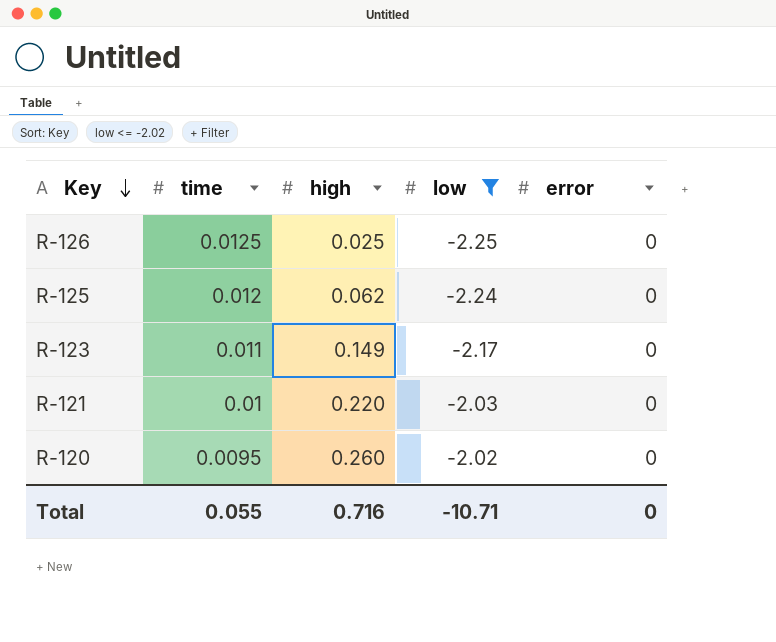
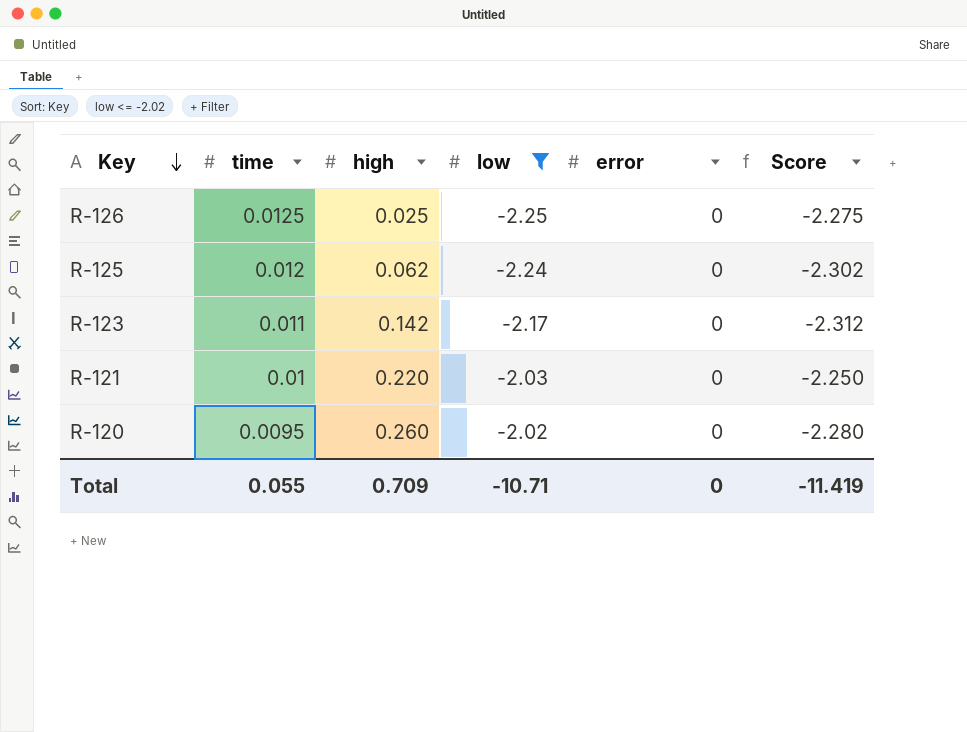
column Score | formula: none -> [low] - [high]
R-123 | high: 0.149 -> 0.142
Total | high: 0.716 -> 0.709

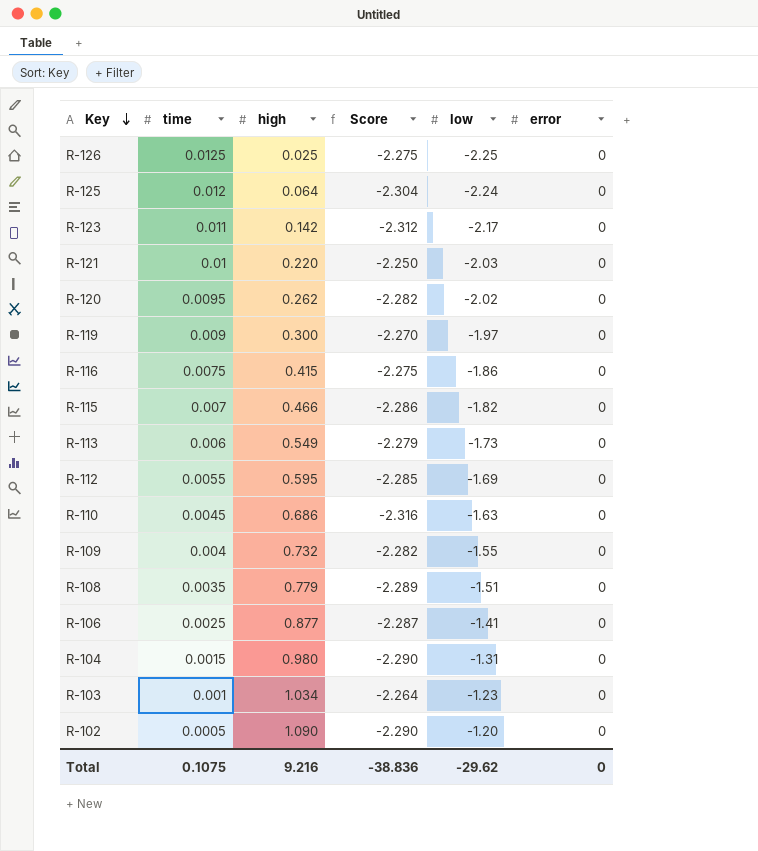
filter: low <= -2.02 -> none
column Score | position: 6 -> 4
R-125 | high: 0.062 -> 0.064
R-125 | Score: -2.302 -> -2.304
R-120 | high: 0.260 -> 0.262
R-120 | Score: -2.280 -> -2.282
Total | time: 0.055 -> 0.1075
Total | high: 0.709 -> 9.216
Total | Score: -11.419 -> -38.836
Total | low: -10.71 -> -29.62

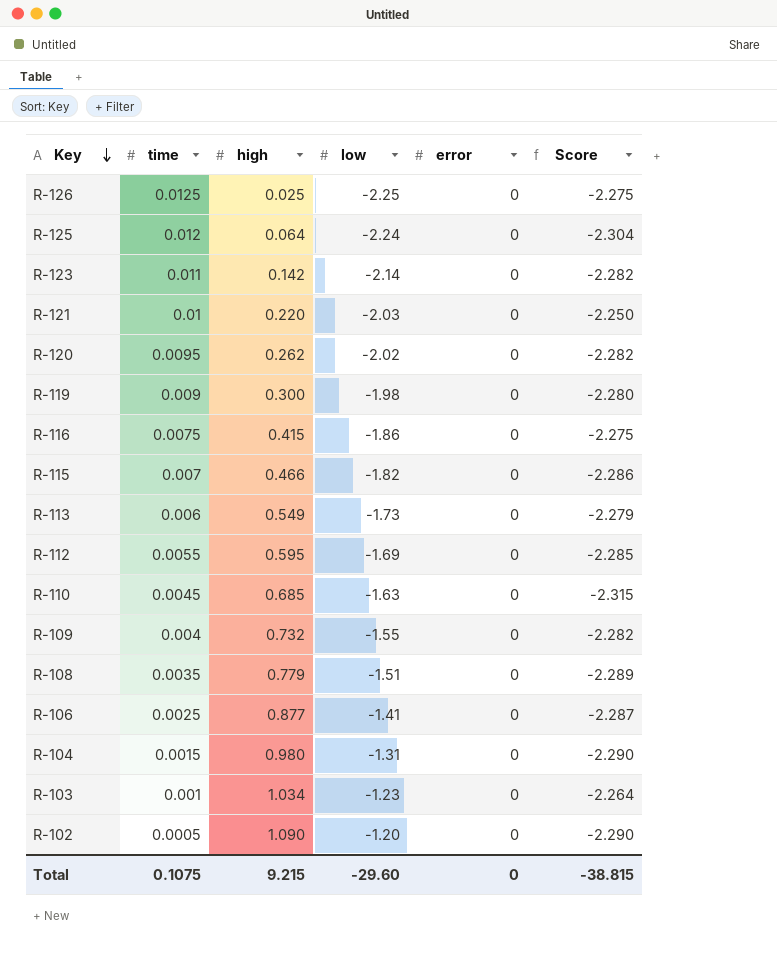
column Score | position: 4 -> 6
R-123 | low: -2.17 -> -2.14
R-123 | Score: -2.312 -> -2.282
R-119 | low: -1.97 -> -1.98
R-119 | Score: -2.270 -> -2.280
R-110 | high: 0.686 -> 0.685
R-110 | Score: -2.316 -> -2.315
Total | high: 9.216 -> 9.215
Total | low: -29.62 -> -29.60
Total | Score: -38.836 -> -38.815

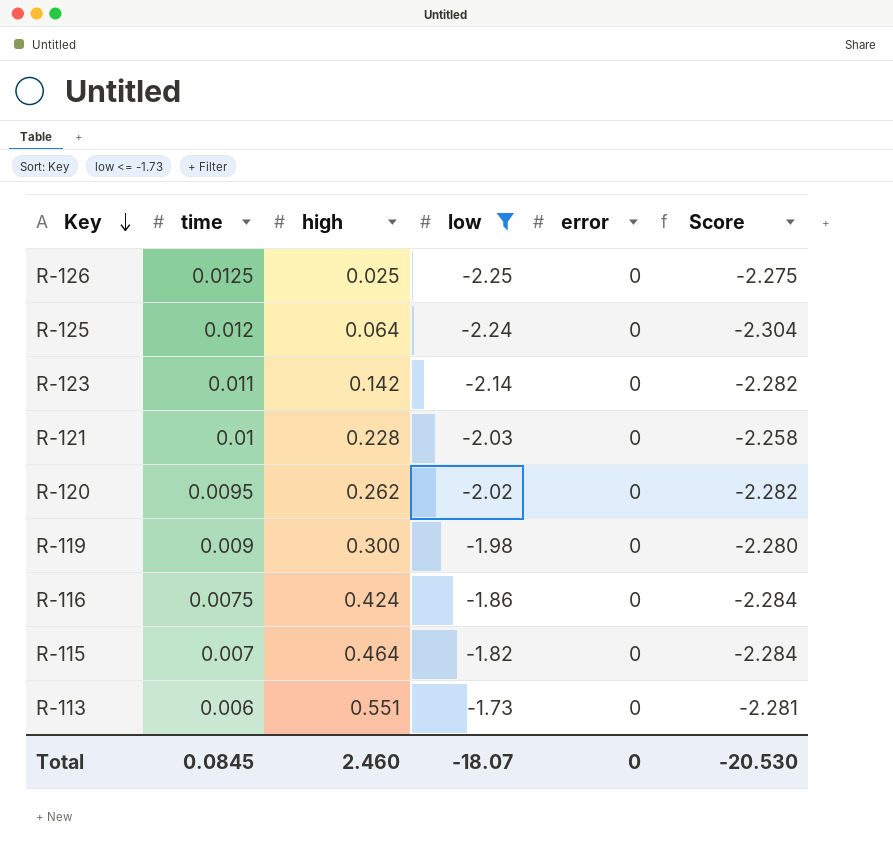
filter: none -> low <= -1.73
R-121 | high: 0.220 -> 0.228
R-121 | Score: -2.250 -> -2.258
R-116 | high: 0.415 -> 0.424
R-116 | Score: -2.275 -> -2.284
R-115 | high: 0.466 -> 0.464
R-115 | Score: -2.286 -> -2.284
R-113 | high: 0.549 -> 0.551
R-113 | Score: -2.279 -> -2.281
Total | time: 0.1075 -> 0.0845
Total | high: 9.215 -> 2.460
Total | low: -29.60 -> -18.07
Total | Score: -38.815 -> -20.530

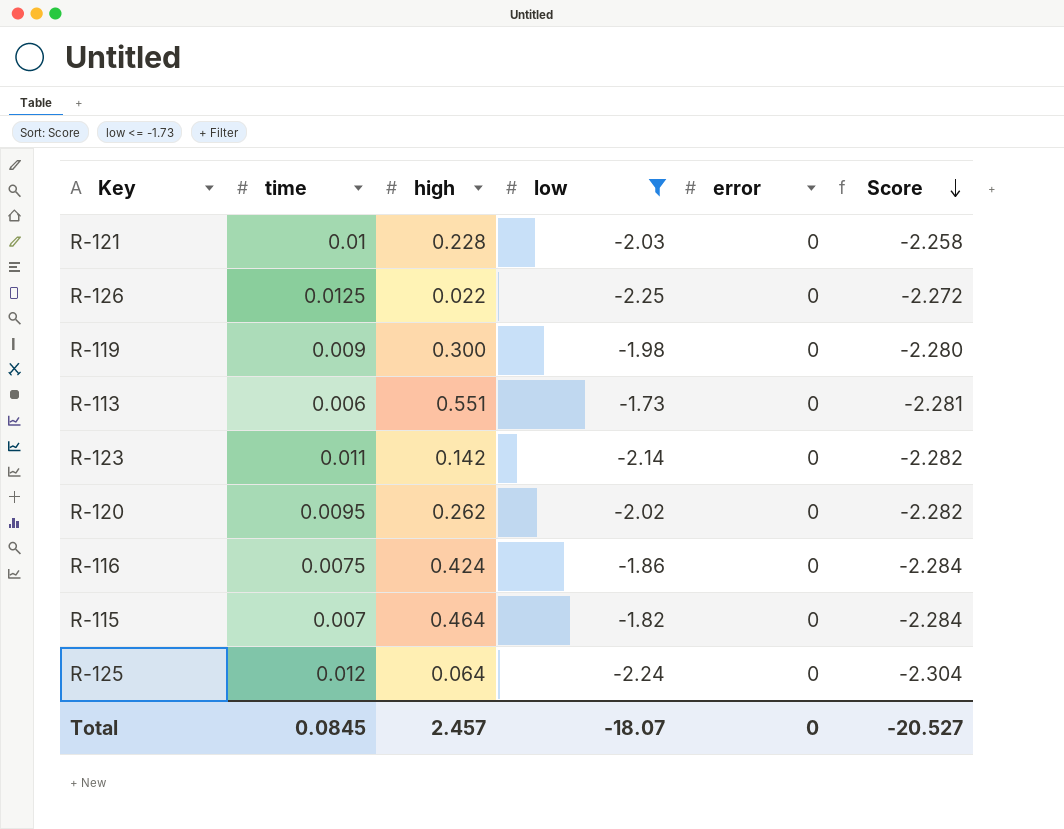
row order: Key descending -> Score descending
R-126 | high: 0.025 -> 0.022
R-126 | Score: -2.275 -> -2.272
Total | high: 2.460 -> 2.457
Total | Score: -20.530 -> -20.527

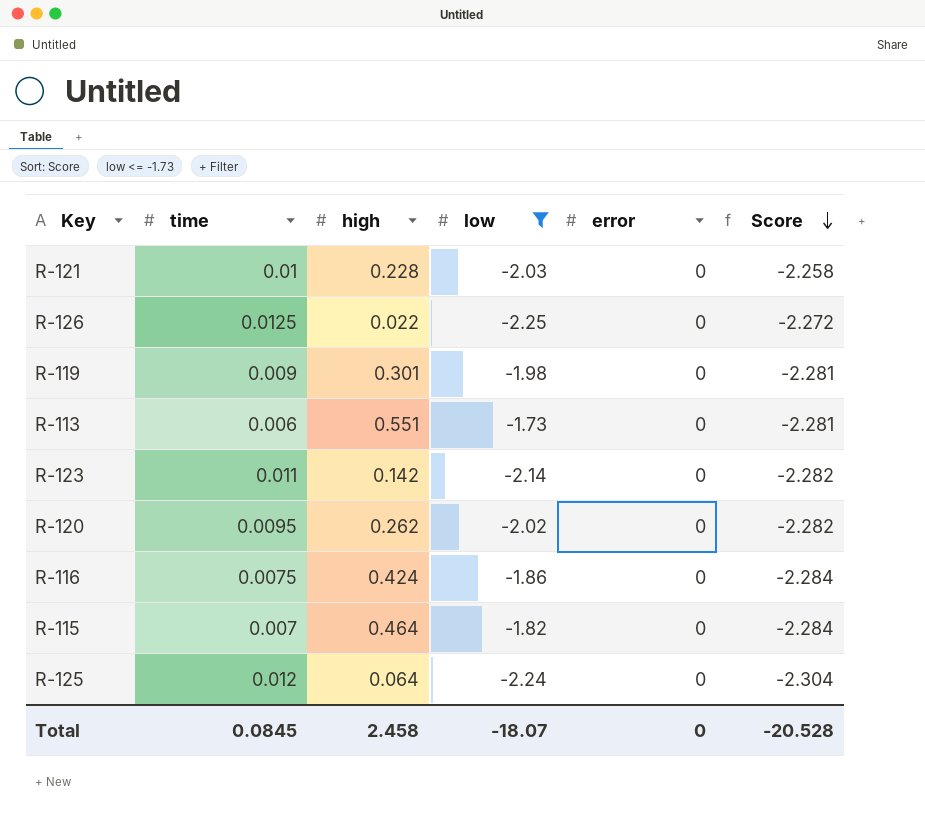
R-119 | high: 0.300 -> 0.301
R-119 | Score: -2.280 -> -2.281
Total | high: 2.457 -> 2.458
Total | Score: -20.527 -> -20.528

